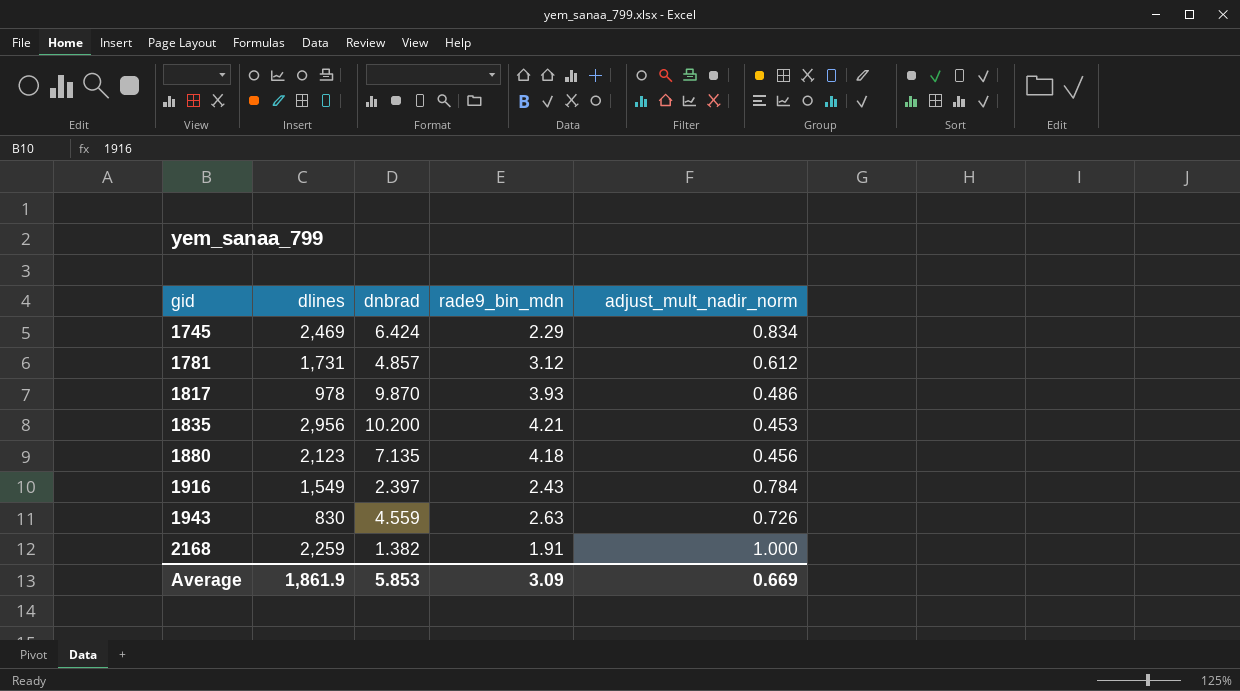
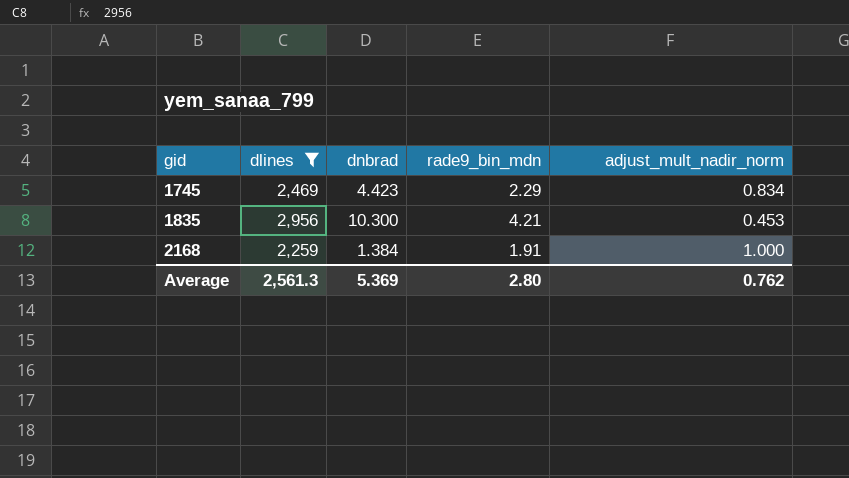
filter: none -> dlines >= 2,259
1745 | dnbrad: 6.424 -> 4.423
1835 | dnbrad: 10.200 -> 10.300
2168 | dnbrad: 1.382 -> 1.384
Average | dlines: 1,861.9 -> 2,561.3
Average | dnbrad: 5.853 -> 5.369
Average | rade9_bin_mdn: 3.09 -> 2.80
Average | adjust_mult_nadir_norm: 0.669 -> 0.762

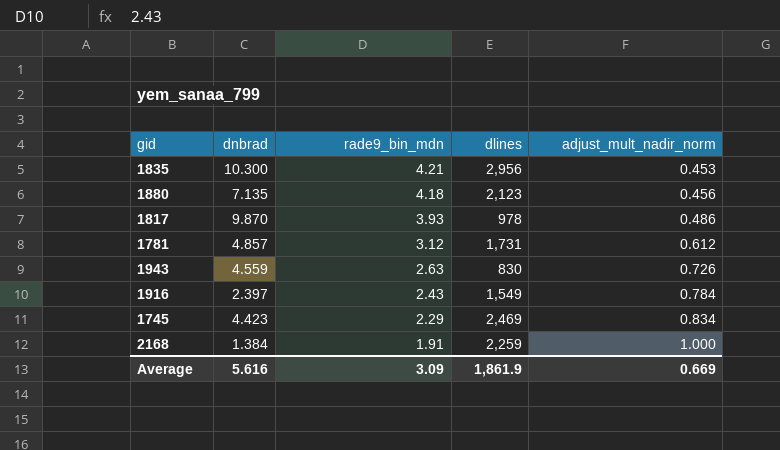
filter: dlines >= 2,259 -> none
row order: gid ascending -> rade9_bin_mdn descending
column dlines | position: 2 -> 4
Average | dnbrad: 5.369 -> 5.616
Average | rade9_bin_mdn: 2.80 -> 3.09
Average | dlines: 2,561.3 -> 1,861.9
Average | adjust_mult_nadir_norm: 0.762 -> 0.669

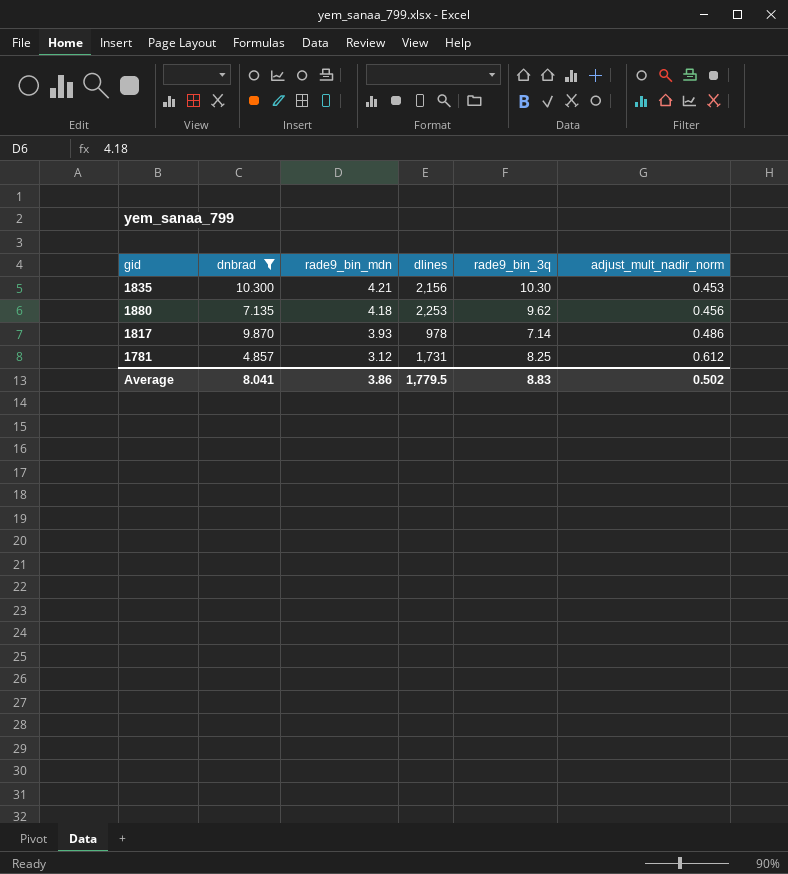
filter: none -> dnbrad >= 4.857
column rade9_bin_3q | position: none -> 5
1835 | dlines: 2,956 -> 2,156
1880 | dlines: 2,123 -> 2,253
Average | dnbrad: 5.616 -> 8.041
Average | rade9_bin_mdn: 3.09 -> 3.86
Average | dlines: 1,861.9 -> 1,779.5
Average | adjust_mult_nadir_norm: 0.669 -> 0.502

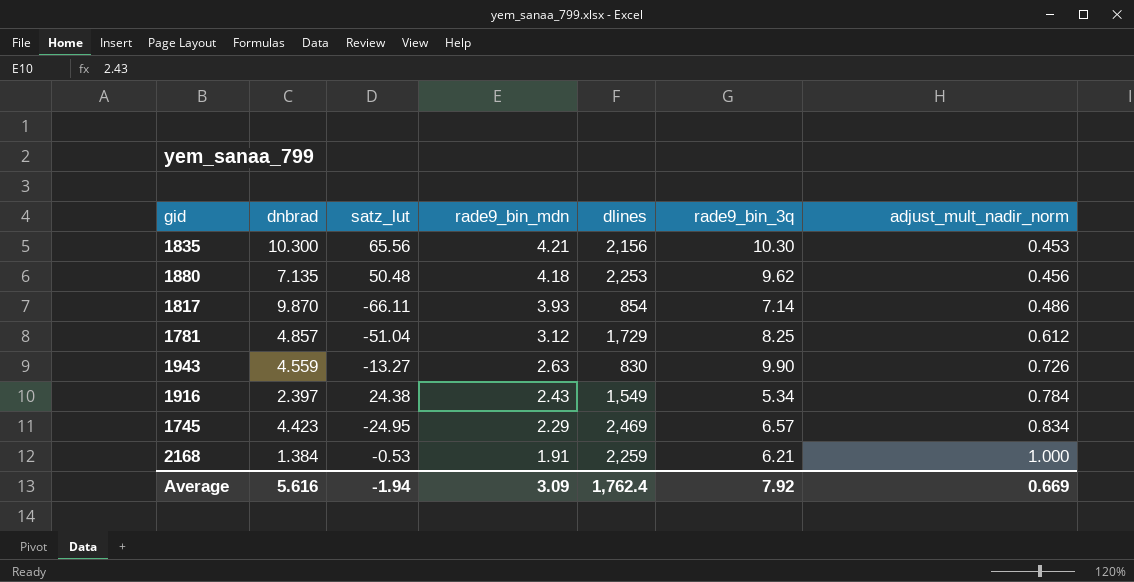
filter: dnbrad >= 4.857 -> none
column satz_lut | position: none -> 3
1817 | dlines: 978 -> 854
1781 | dlines: 1,731 -> 1,729
Average | dnbrad: 8.041 -> 5.616
Average | rade9_bin_mdn: 3.86 -> 3.09
Average | dlines: 1,779.5 -> 1,762.4
Average | rade9_bin_3q: 8.83 -> 7.92
Average | adjust_mult_nadir_norm: 0.502 -> 0.669

